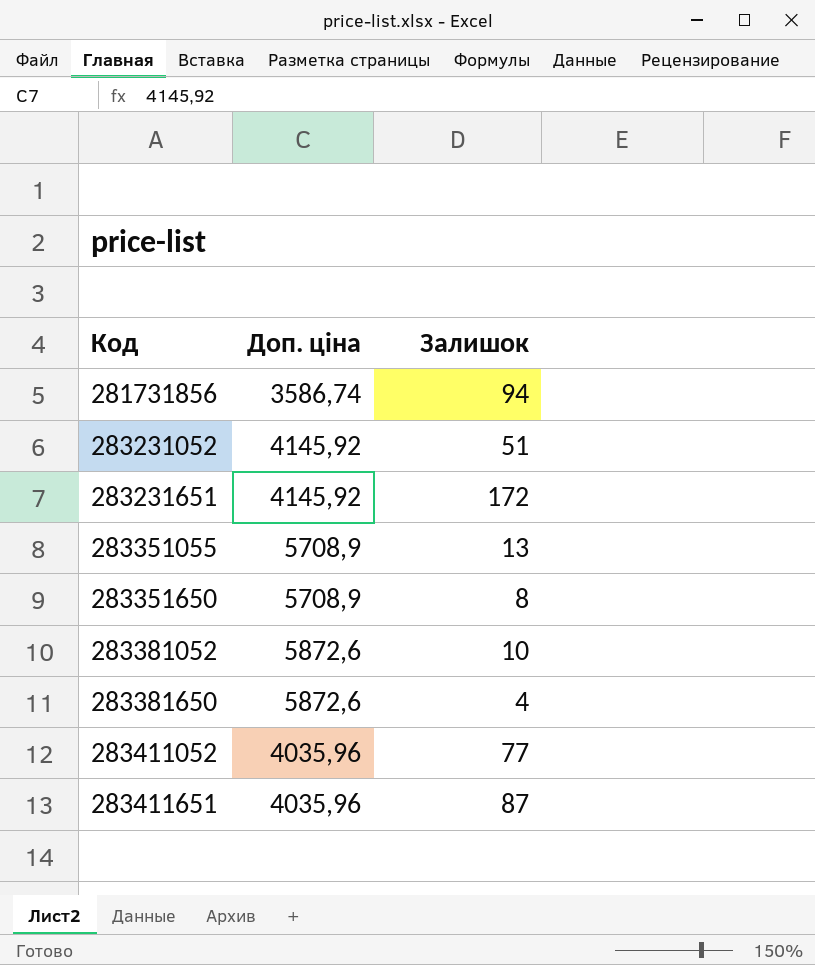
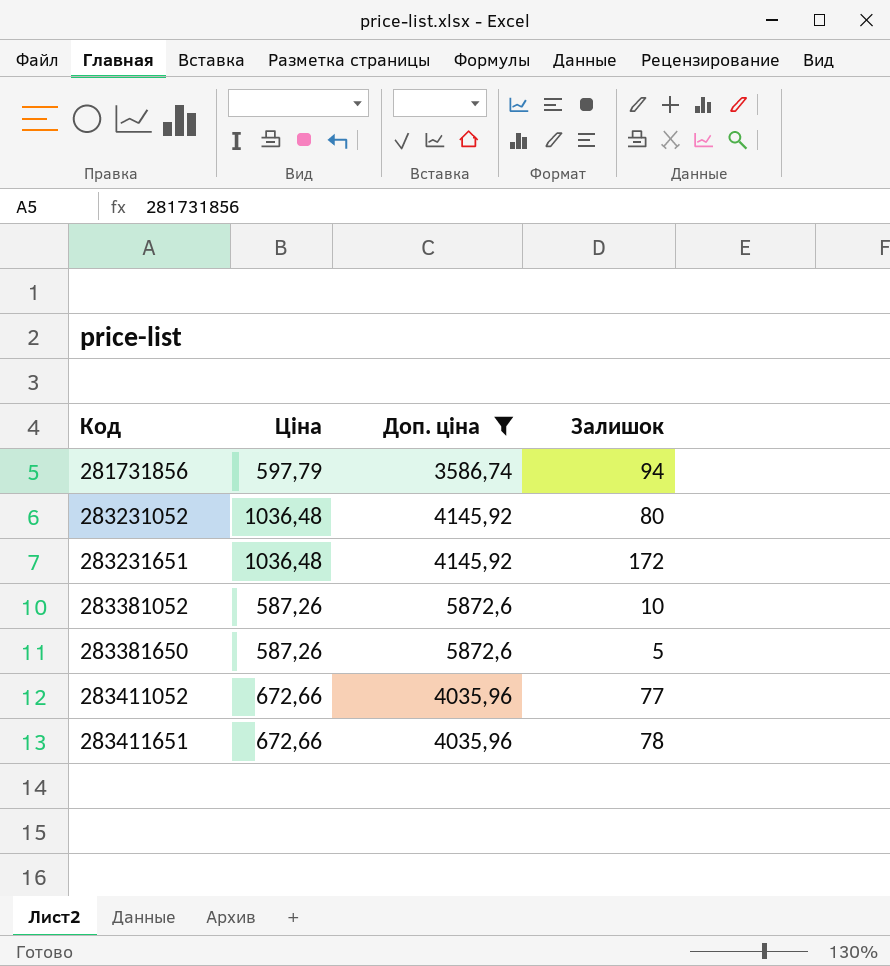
filter: none -> Доп. ціна != 5708,9
column Ціна | position: none -> 2
283231052 | Залишок: 51 -> 80
283381650 | Залишок: 4 -> 5
283411651 | Залишок: 87 -> 78

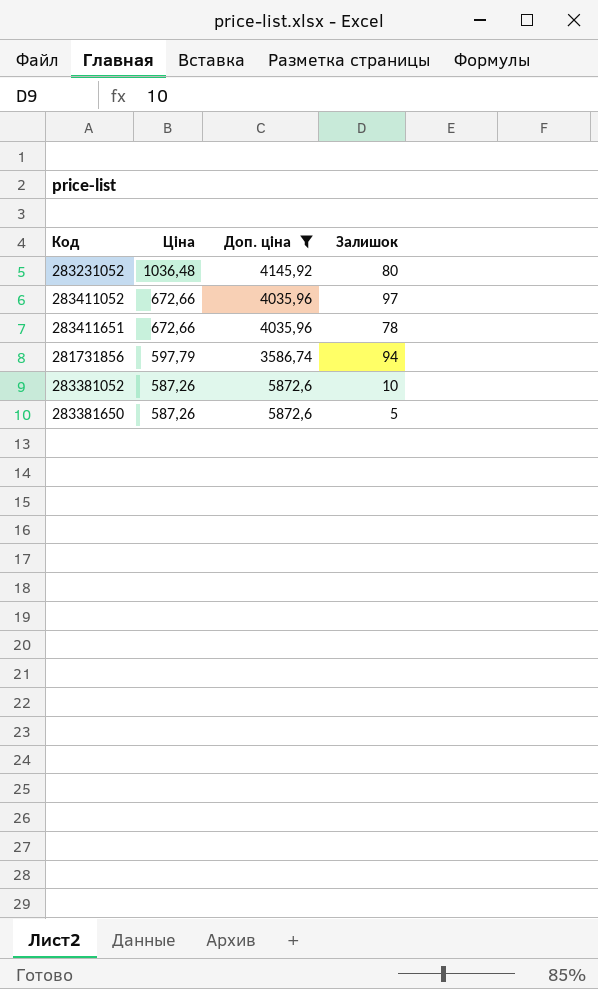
row order: Код ascending -> Ціна descending
row 283231651: 1036,48 | 4145,92 | 172 -> none
283411052 | Залишок: 77 -> 97

